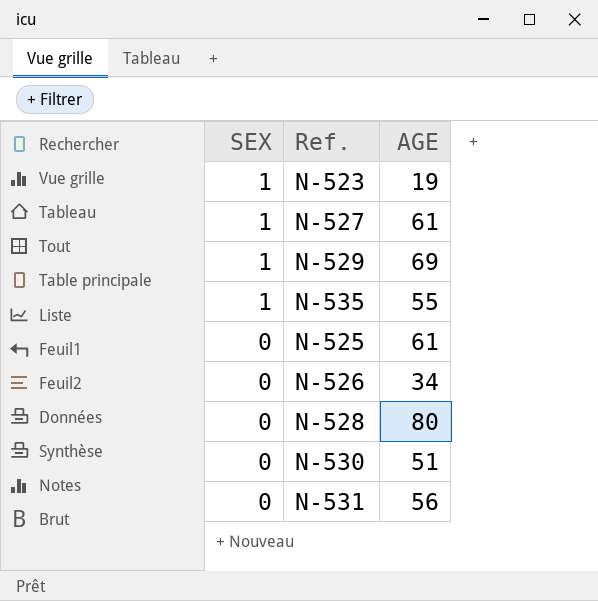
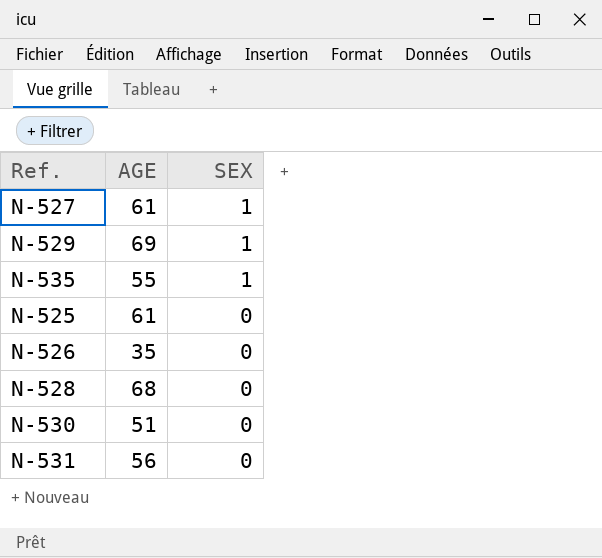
column SEX | position: 1 -> 3
row N-523: 1 | 19 -> none
N-526 | AGE: 34 -> 35
N-528 | AGE: 80 -> 68

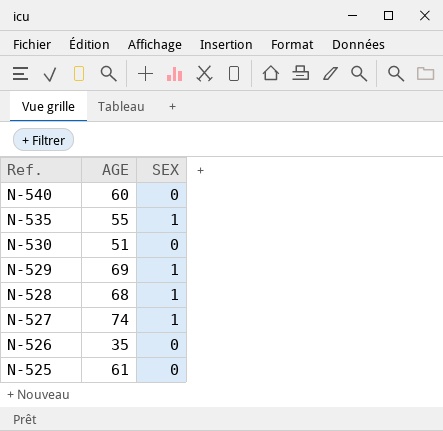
row order: SEX descending -> Ref. descending
row N-531: 56 | 0 -> none
row N-540: none -> 60 | 0
N-528 | SEX: 0 -> 1
N-527 | AGE: 61 -> 74

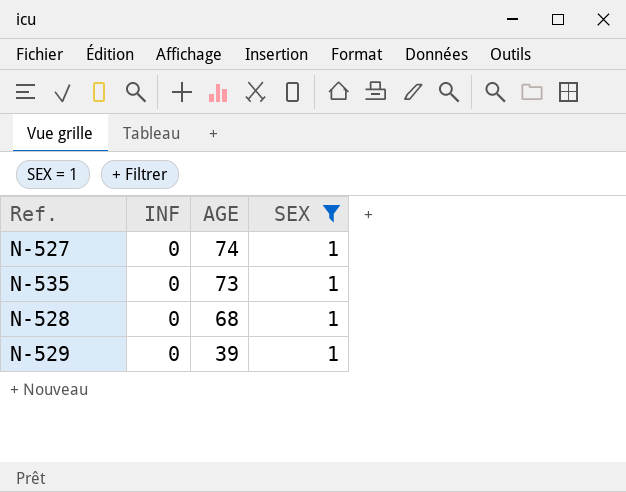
filter: none -> SEX = 1
row order: Ref. descending -> AGE descending
column INF | position: none -> 2
N-535 | AGE: 55 -> 73
N-529 | AGE: 69 -> 39

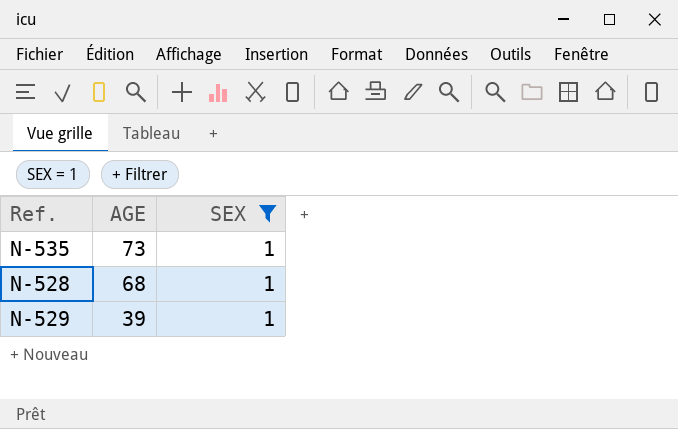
column INF | position: 2 -> none
row N-527: 0 | 74 | 1 -> none

